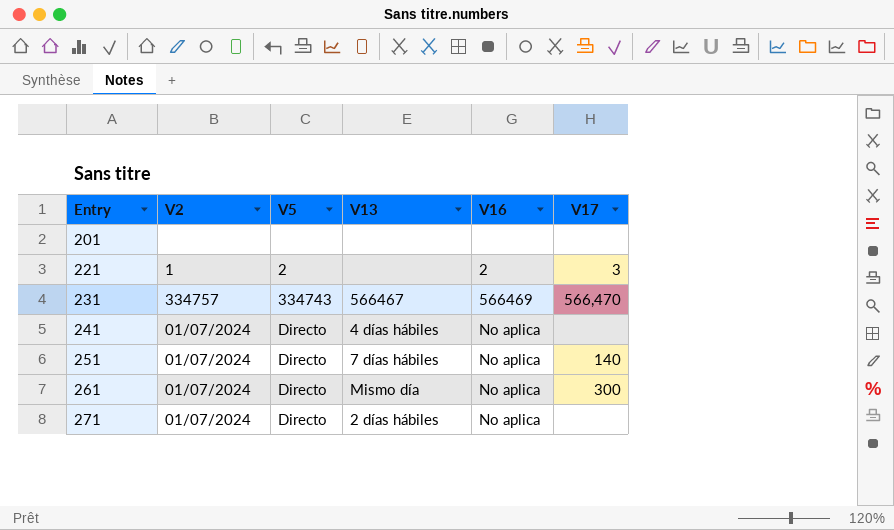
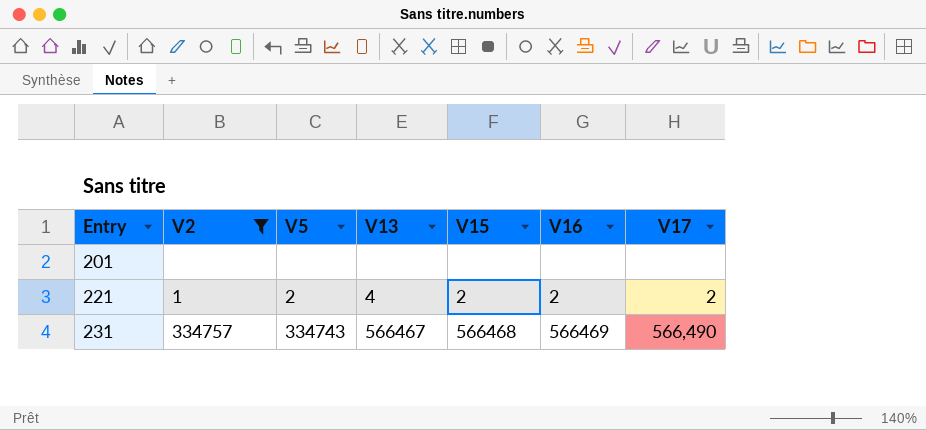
filter: none -> V2 != 01/07/2024
column V15 | position: none -> 5
221 | V13: none -> 4
221 | V17: 3 -> 2
231 | V17: 566,470 -> 566,490

